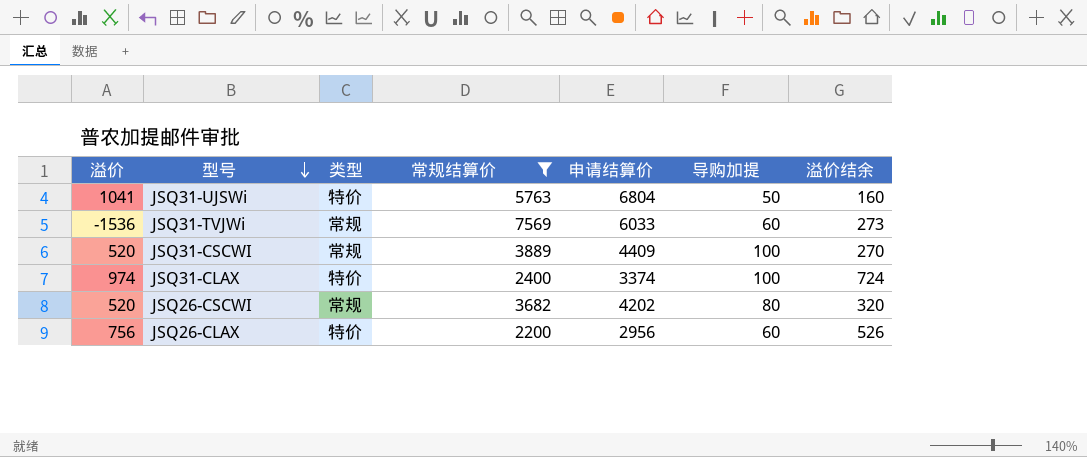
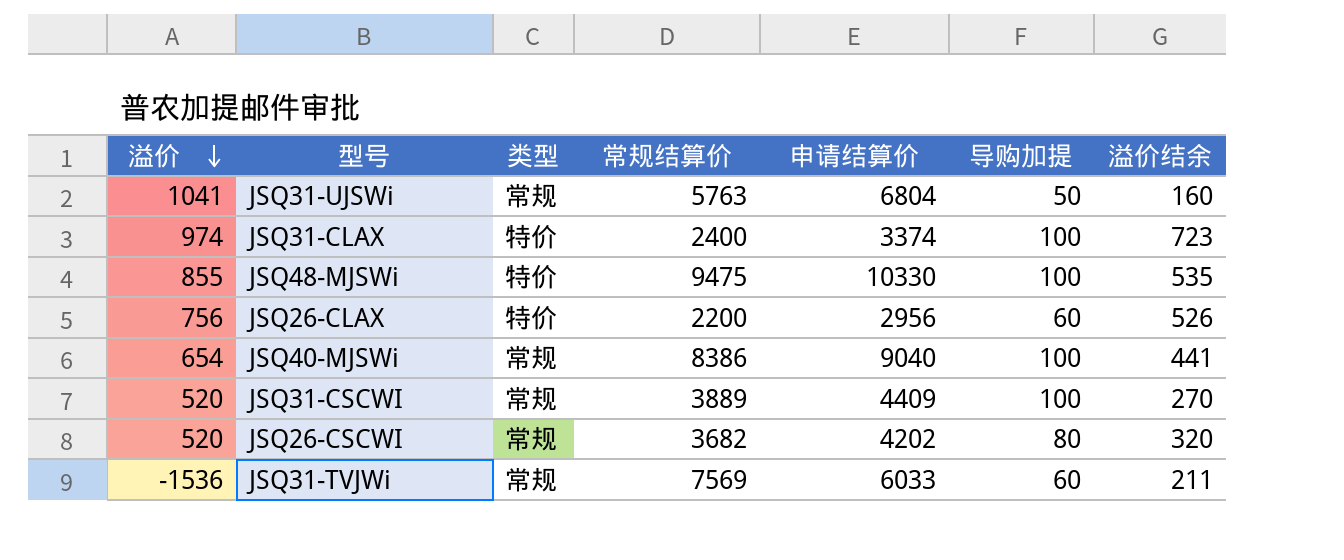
filter: 常规结算价 <= 7569 -> none
row order: 型号 descending -> 溢价 descending
JSQ31-UJSWi | 类型: 特价 -> 常规
JSQ31-CLAX | 溢价结余: 724 -> 723
JSQ31-TVJWi | 溢价结余: 273 -> 211

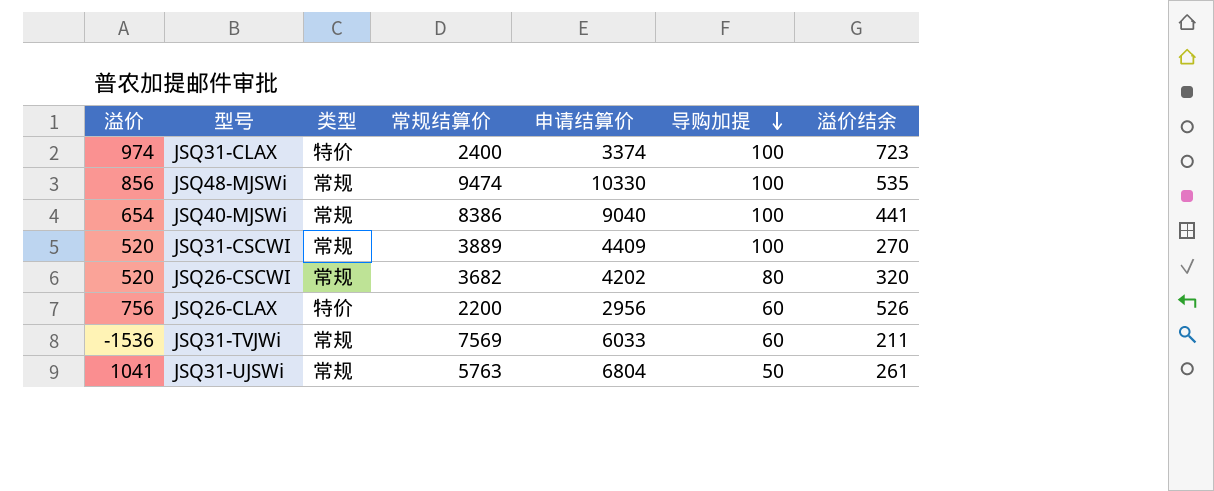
row order: 溢价 descending -> 导购加提 descending
JSQ48-MJSWi | 溢价: 855 -> 856
JSQ48-MJSWi | 类型: 特价 -> 常规
JSQ48-MJSWi | 常规结算价: 9475 -> 9474
JSQ31-UJSWi | 溢价结余: 160 -> 261

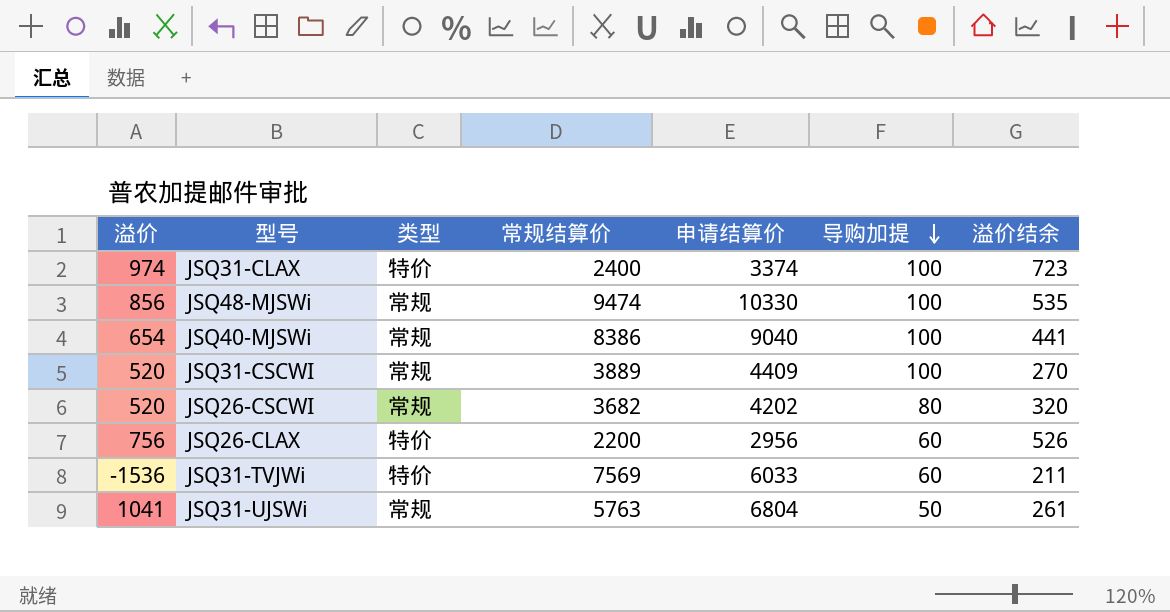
JSQ31-TVJWi | 类型: 常规 -> 特价

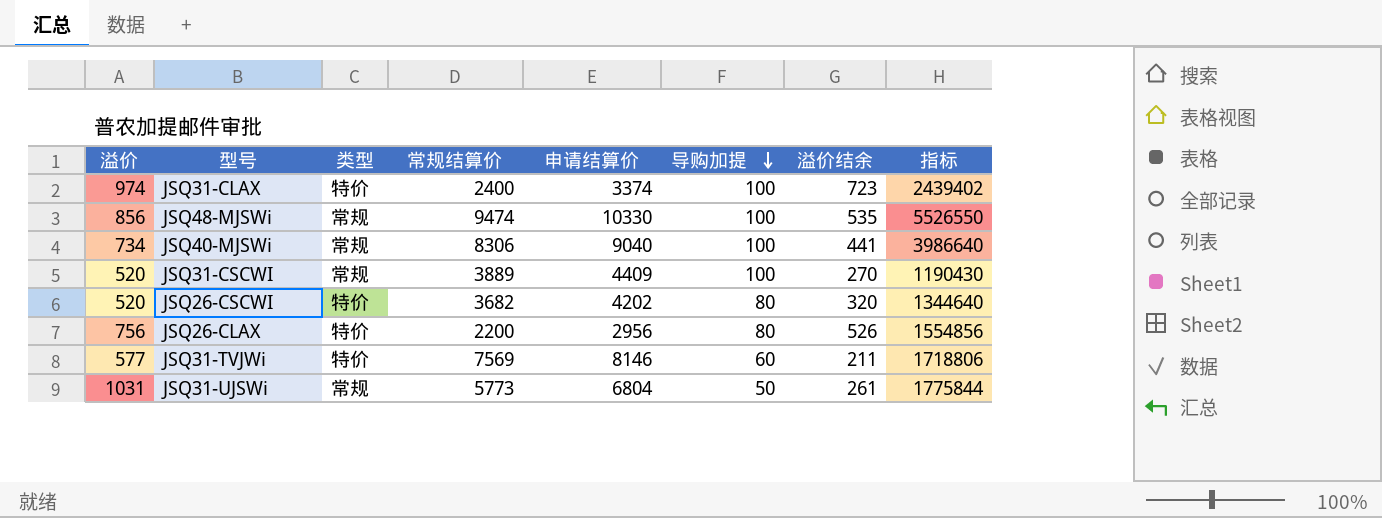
column 指标 | formula: none -> [申请结算价] * [溢价结余]
JSQ40-MJSWi | 溢价: 654 -> 734
JSQ40-MJSWi | 常规结算价: 8386 -> 8306
JSQ26-CSCWI | 类型: 常规 -> 特价
JSQ26-CLAX | 导购加提: 60 -> 80
JSQ31-TVJWi | 溢价: -1536 -> 577
JSQ31-TVJWi | 申请结算价: 6033 -> 8146
JSQ31-UJSWi | 溢价: 1041 -> 1031
JSQ31-UJSWi | 常规结算价: 5763 -> 5773

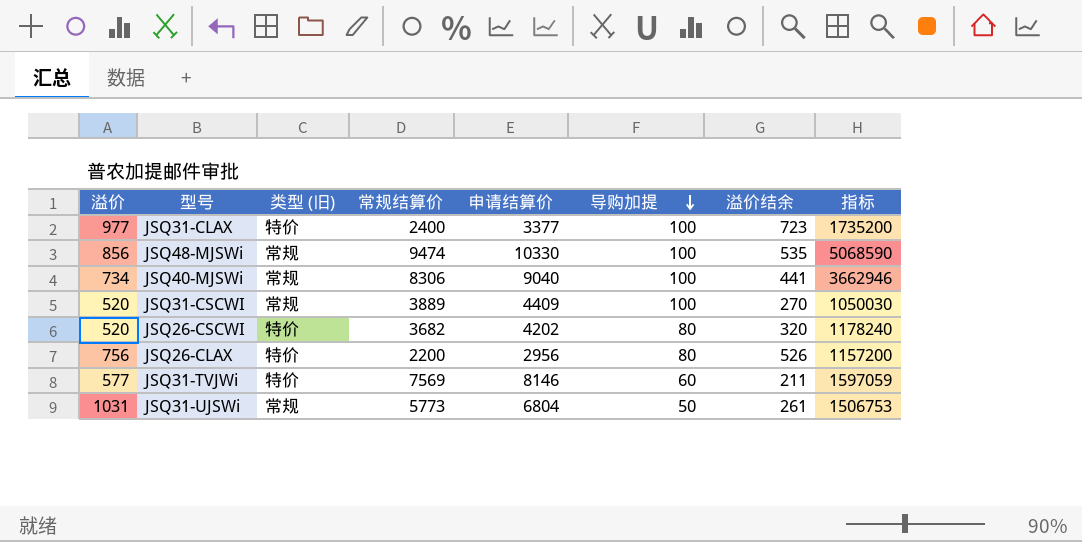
column name: 类型 -> 类型 (旧)
column 指标 | formula: [申请结算价] * [溢价结余] -> [常规结算价] * [溢价结余]
JSQ31-CLAX | 溢价: 974 -> 977
JSQ31-CLAX | 申请结算价: 3374 -> 3377

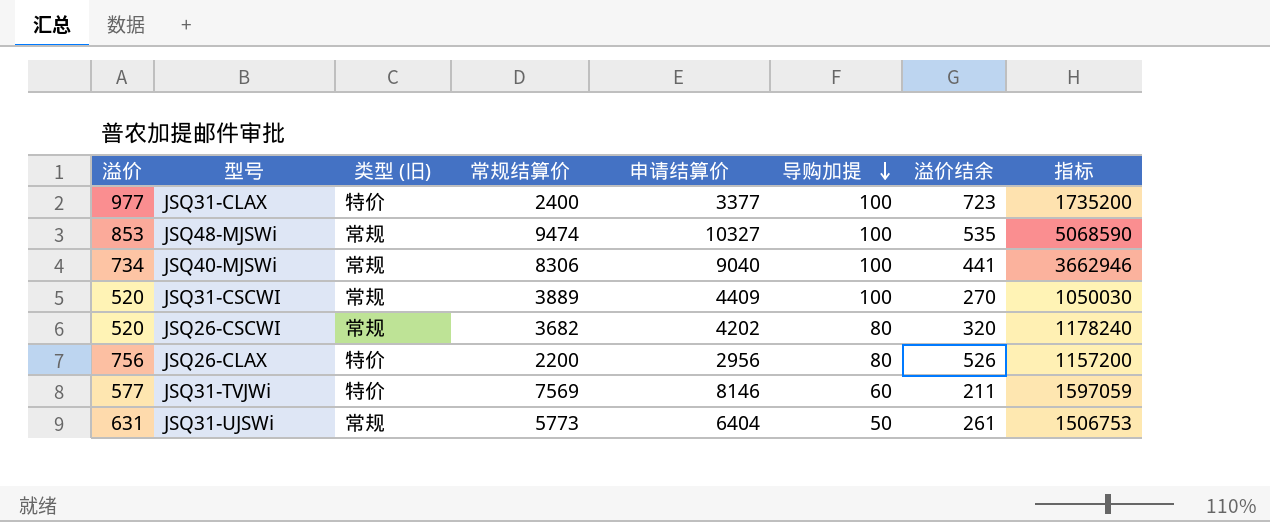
JSQ48-MJSWi | 溢价: 856 -> 853
JSQ48-MJSWi | 申请结算价: 10330 -> 10327
JSQ26-CSCWI | 类型 (旧): 特价 -> 常规
JSQ31-UJSWi | 溢价: 1031 -> 631
JSQ31-UJSWi | 申请结算价: 6804 -> 6404

